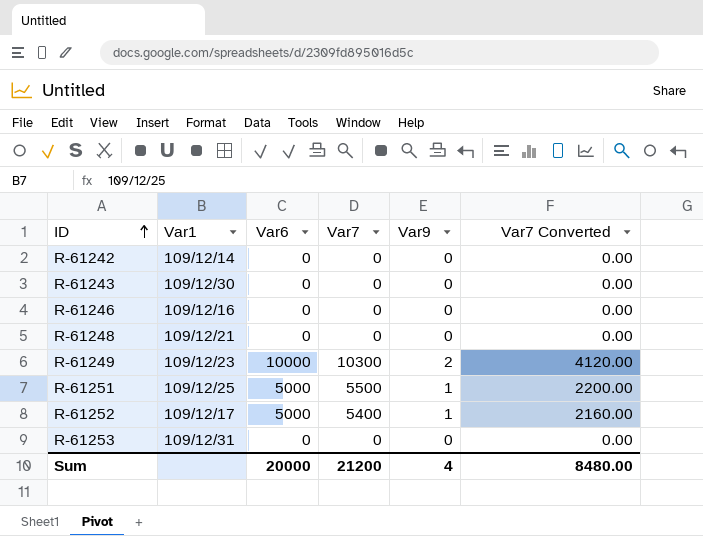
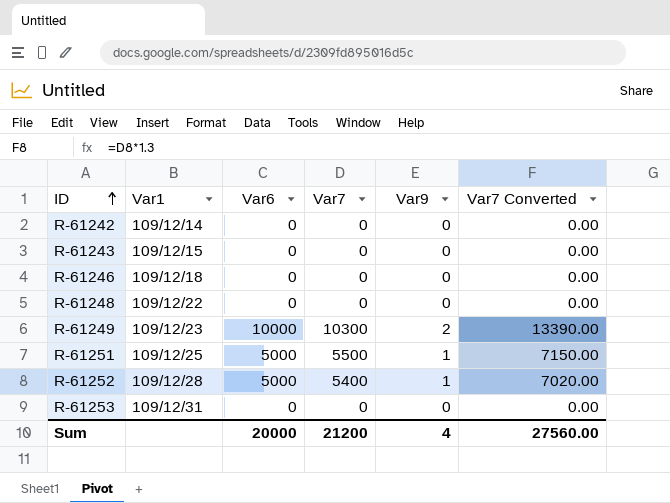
column Var7 Converted | formula: [Var7] * 0.4 -> [Var7] * 1.3
R-61243 | Var1: 109/12/30 -> 109/12/15
R-61246 | Var1: 109/12/16 -> 109/12/18
R-61248 | Var1: 109/12/21 -> 109/12/22
R-61252 | Var1: 109/12/17 -> 109/12/28
Sum | Var7 Converted: 8480.00 -> 27560.00

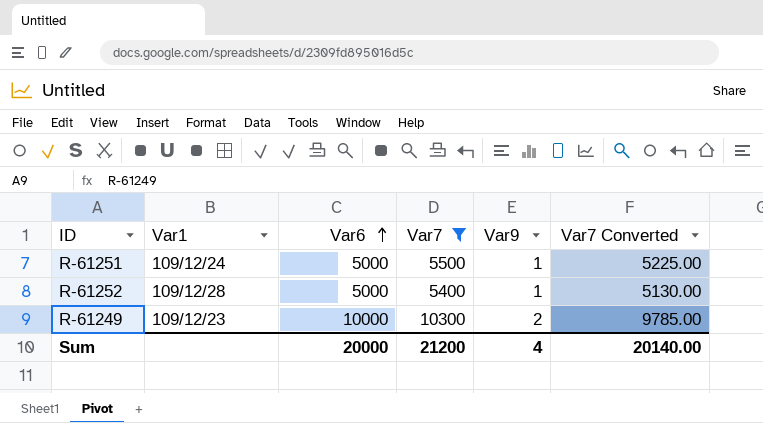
filter: none -> Var7 != 0
row order: ID ascending -> Var6 ascending
column Var7 Converted | formula: [Var7] * 1.3 -> [Var7] * 0.95
R-61251 | Var1: 109/12/25 -> 109/12/24
Sum | Var7 Converted: 27560.00 -> 20140.00

